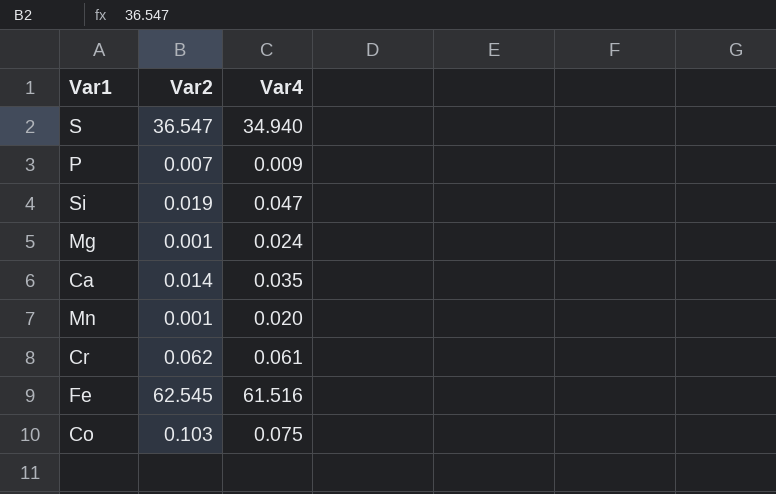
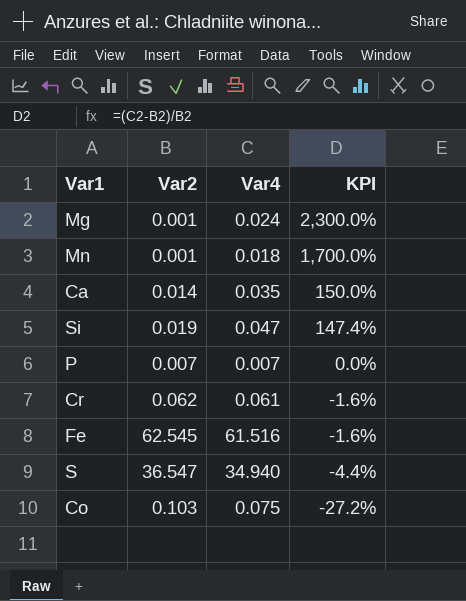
row order: none -> KPI descending
column KPI | formula: none -> ([Var4] - [Var2]) / [Var2]
Mn | Var4: 0.020 -> 0.018
P | Var4: 0.009 -> 0.007

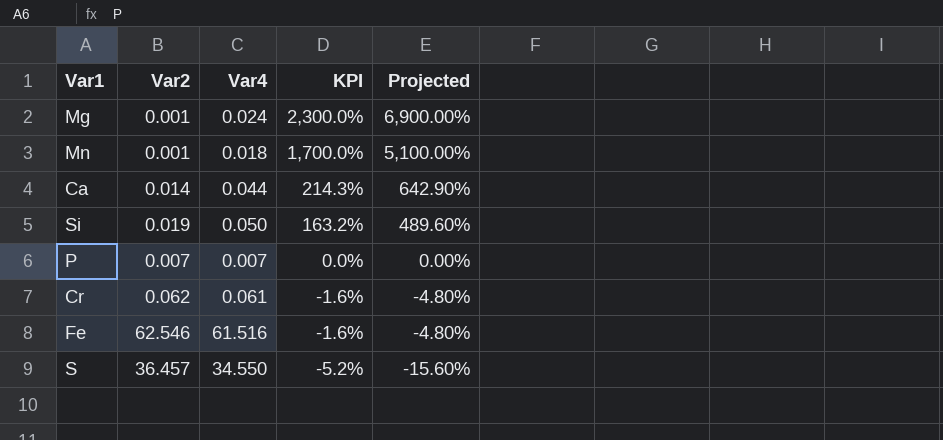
column Projected | formula: none -> [KPI] * 3
row Co: 0.103 | 0.075 | -27.2% -> none
Ca | Var4: 0.035 -> 0.044
Ca | KPI: 150.0% -> 214.3%
Si | Var4: 0.047 -> 0.050
Si | KPI: 147.4% -> 163.2%
Fe | Var2: 62.545 -> 62.546
S | Var2: 36.547 -> 36.457
S | Var4: 34.940 -> 34.550
S | KPI: -4.4% -> -5.2%

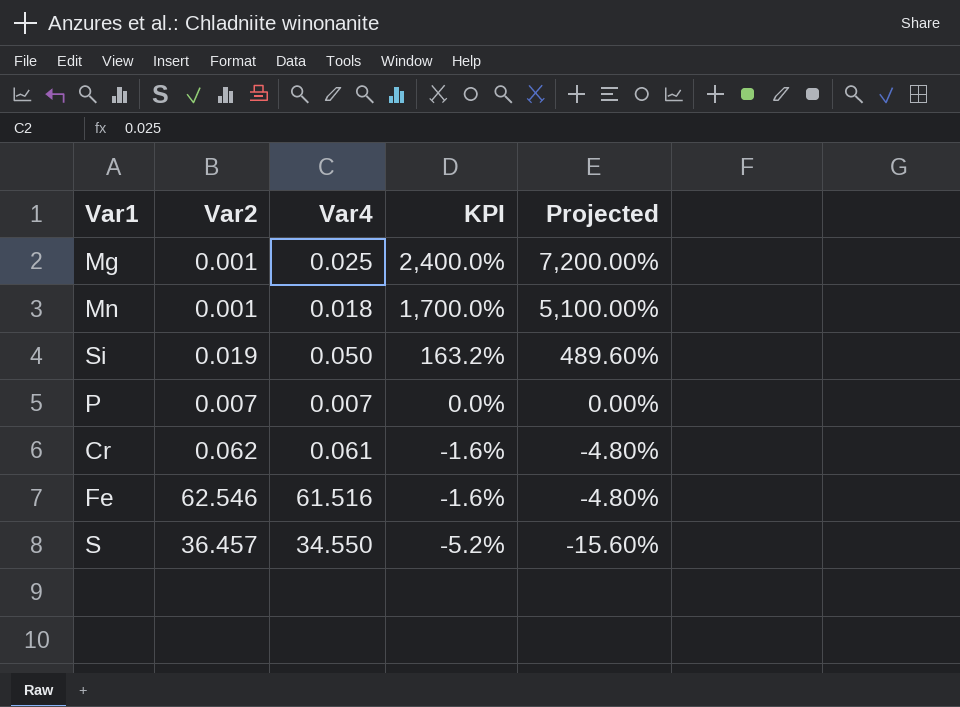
row Ca: 0.014 | 0.044 | 214.3% | 642.90% -> none
Mg | Var4: 0.024 -> 0.025
Mg | KPI: 2,300.0% -> 2,400.0%
Mg | Projected: 6,900.00% -> 7,200.00%

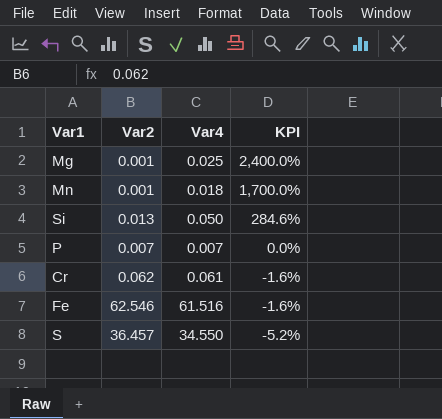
column Projected | formula: [KPI] * 3 -> none
Si | Var2: 0.019 -> 0.013
Si | KPI: 163.2% -> 284.6%

